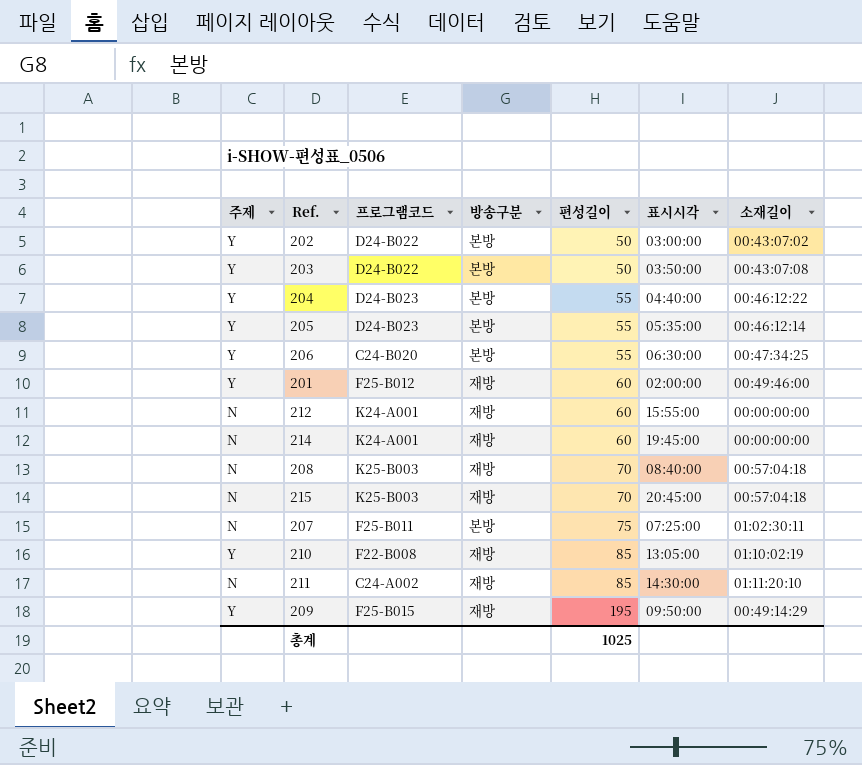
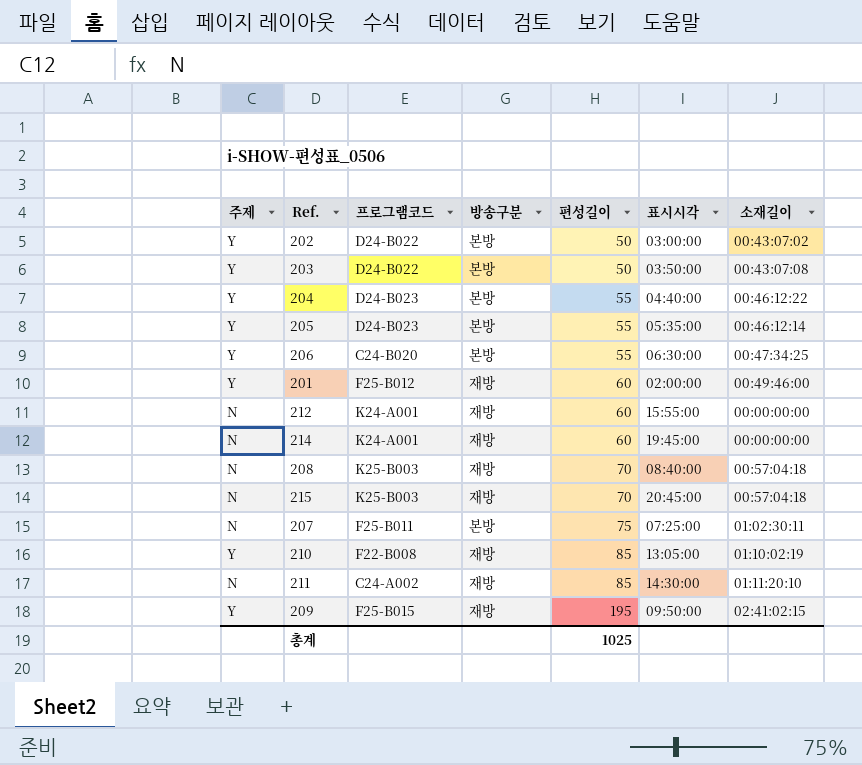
209 | 소재길이: 00:49:14:29 -> 02:41:02:15

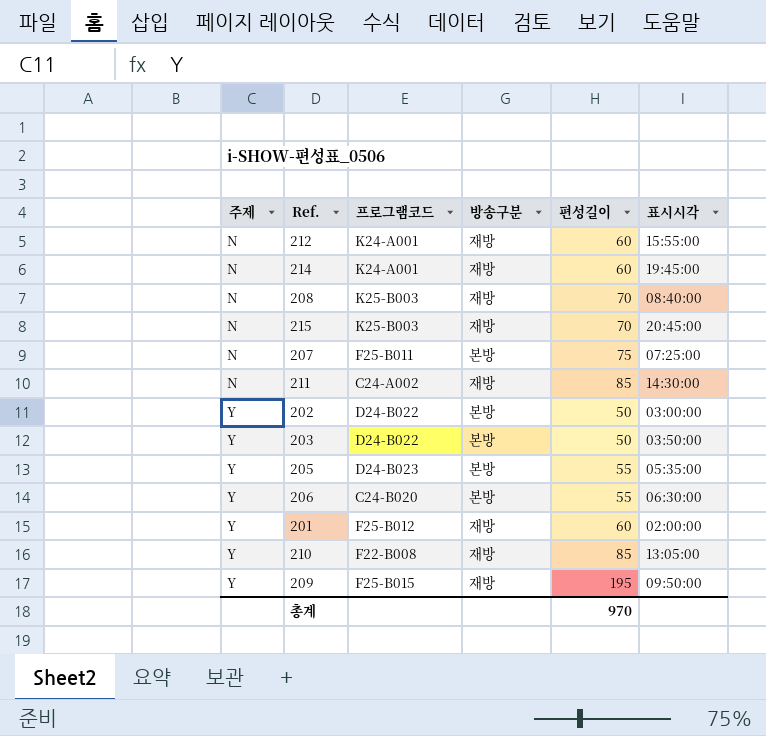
row order: 편성길이 ascending -> 주제 ascending
column 소재길이 | position: 7 -> none
row 204: Y | D24-B023 | 본방 | 55 | 04:40:00 | 00:46:12:22 -> none
총계 | 편성길이: 1025 -> 970

